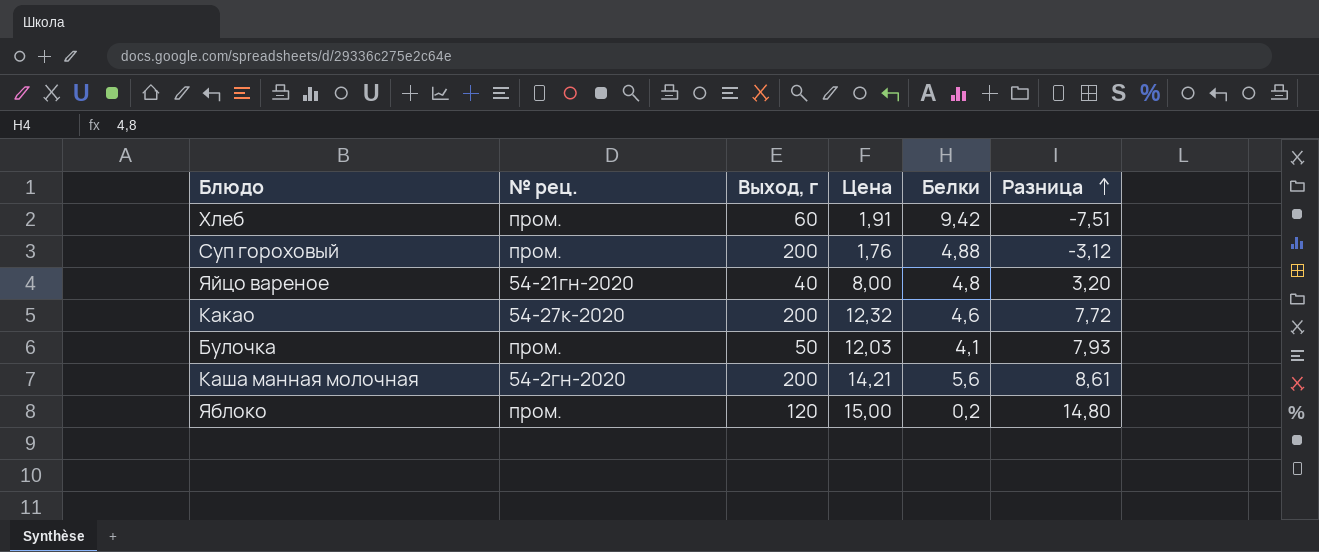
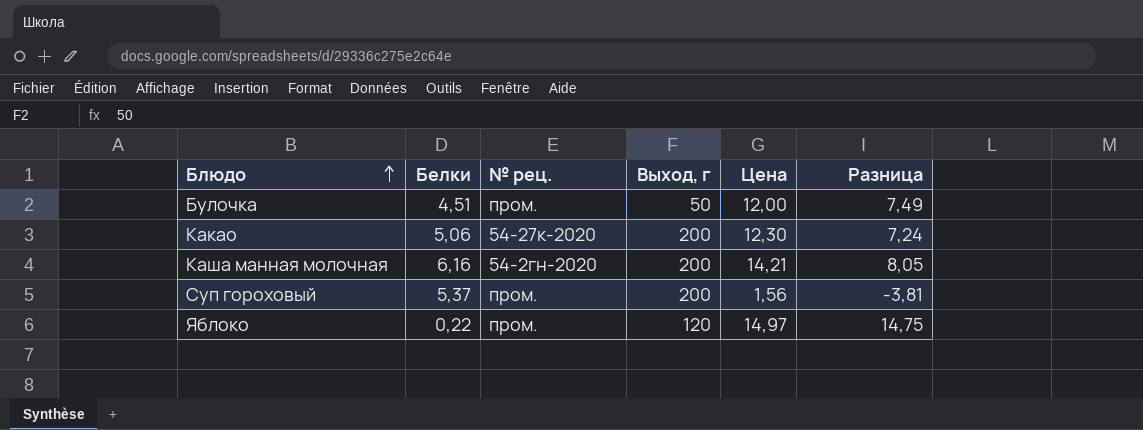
row order: Разница ascending -> Блюдо ascending
column Белки | position: 5 -> 2
row Хлеб: пром. | 60 | 1,91 | 9,42 | -7,51 -> none
row Яйцо вареное: 54-21гн-2020 | 40 | 8,00 | 4,8 | 3,20 -> none
Булочка | Белки: 4,1 -> 4,51
Булочка | Цена: 12,03 -> 12,00
Булочка | Разница: 7,93 -> 7,49
Какао | Белки: 4,6 -> 5,06
Какао | Цена: 12,32 -> 12,30
Какао | Разница: 7,72 -> 7,24
Каша манная молочная | Белки: 5,6 -> 6,16
Каша манная молочная | Разница: 8,61 -> 8,05
Суп гороховый | Белки: 4,88 -> 5,37
Суп гороховый | Цена: 1,76 -> 1,56
Суп гороховый | Разница: -3,12 -> -3,81
Яблоко | Белки: 0,2 -> 0,22
Яблоко | Цена: 15,00 -> 14,97
Яблоко | Разница: 14,80 -> 14,75

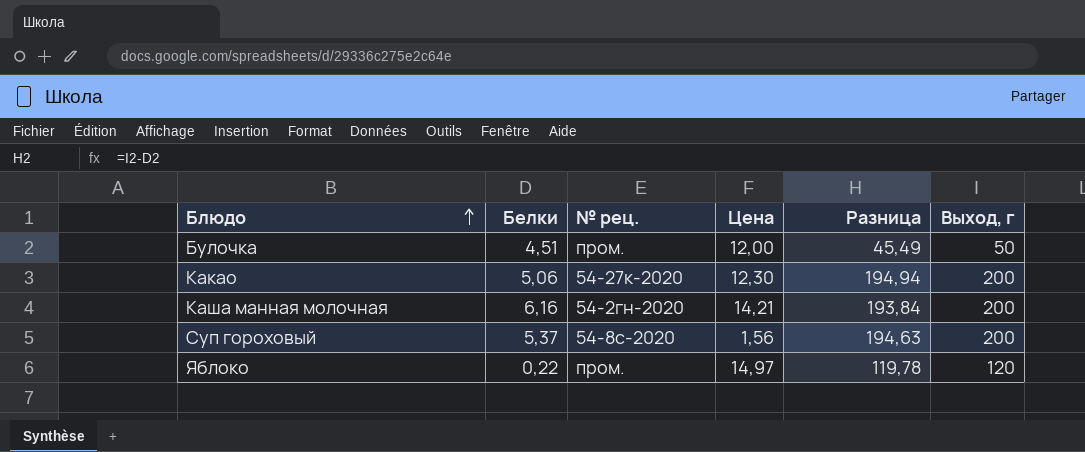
column Разница | formula: [Цена] - [Белки] -> [Выход, г] - [Белки]
column Выход, г | position: 4 -> 6
Суп гороховый | № рец.: пром. -> 54-8с-2020

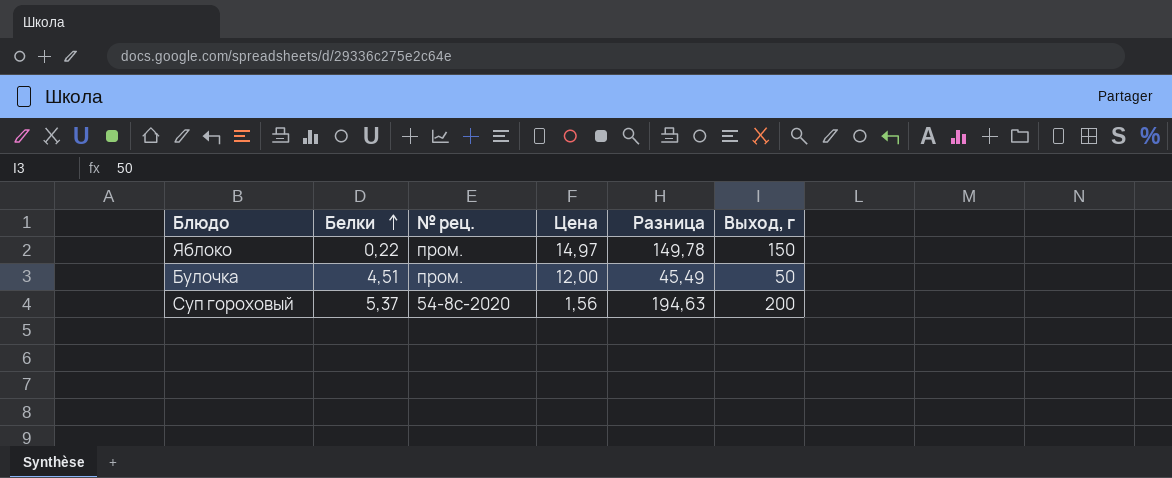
row order: Блюдо ascending -> Белки ascending
row Какао: 5,06 | 54-27к-2020 | 12,30 | 194,94 | 200 -> none
row Каша манная молочная: 6,16 | 54-2гн-2020 | 14,21 | 193,84 | 200 -> none
Яблоко | Разница: 119,78 -> 149,78
Яблоко | Выход, г: 120 -> 150

